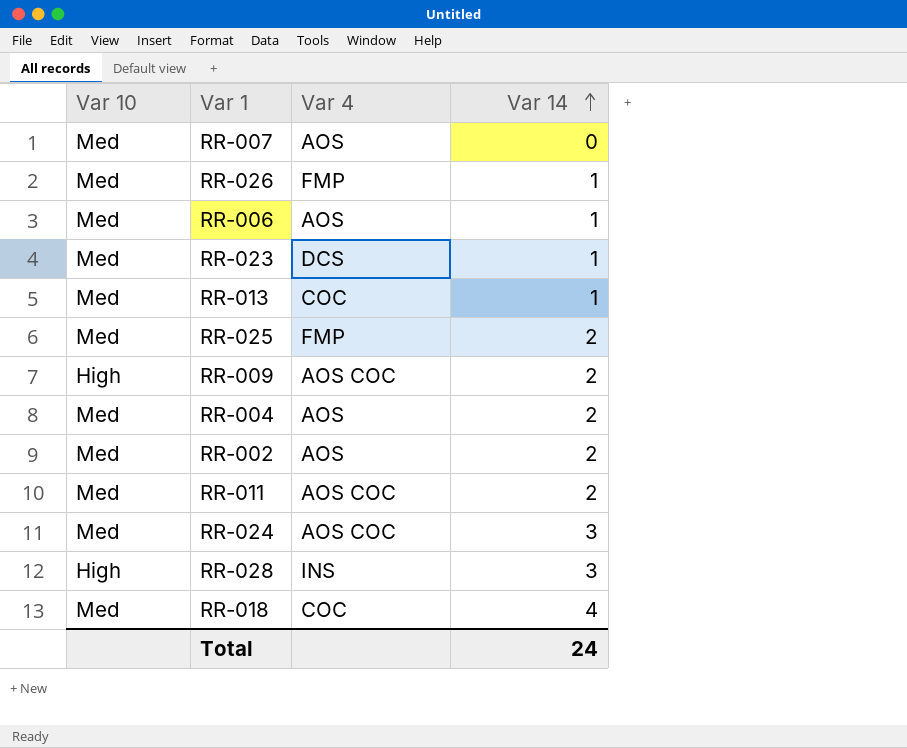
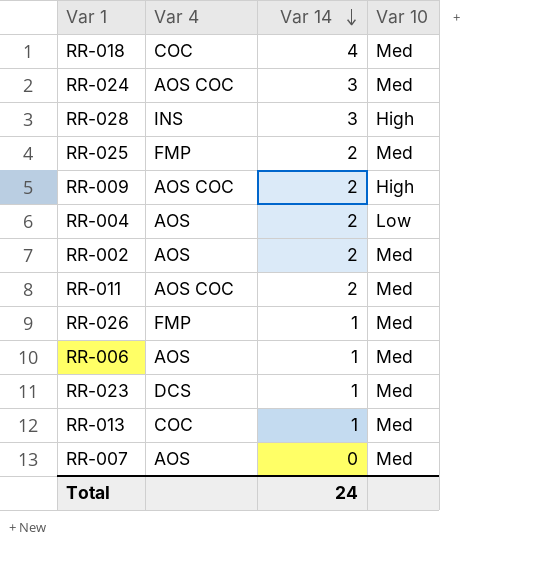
row order: Var 14 ascending -> Var 14 descending
column Var 10 | position: 1 -> 4
RR-004 | Var 10: Med -> Low

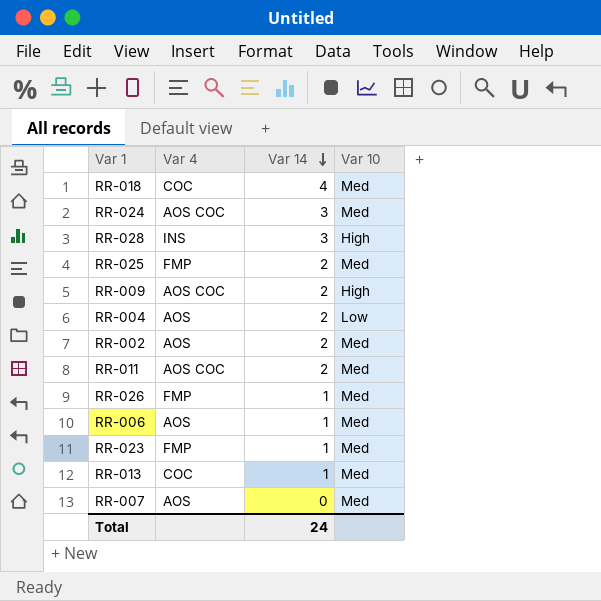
RR-023 | Var 4: DCS -> FMP

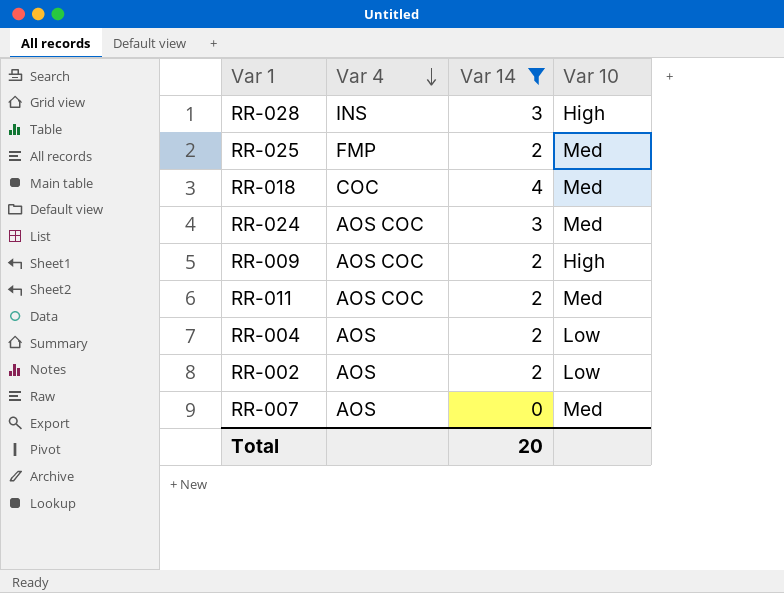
filter: none -> Var 14 != 1
row order: Var 14 descending -> Var 4 descending
RR-002 | Var 10: Med -> Low
Total | Var 14: 24 -> 20

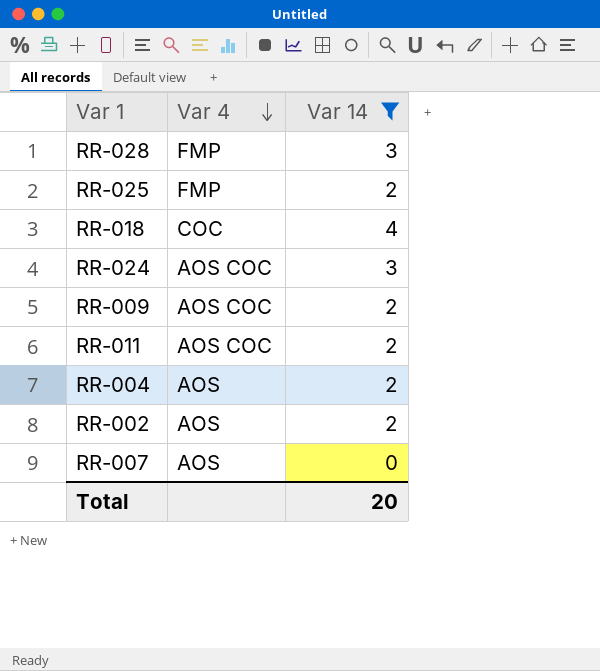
column Var 10 | position: 4 -> none
RR-028 | Var 4: INS -> FMP

